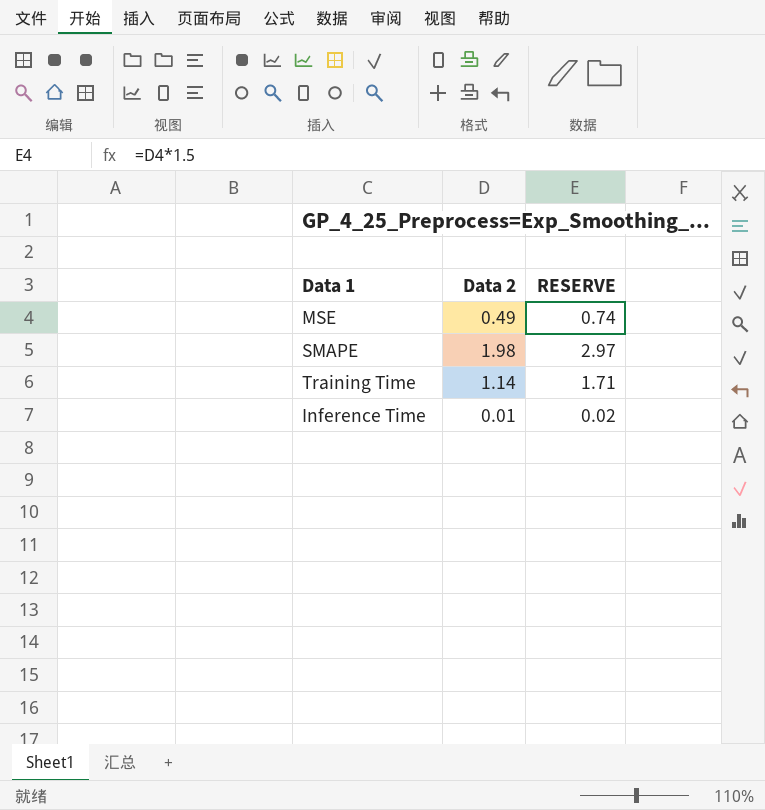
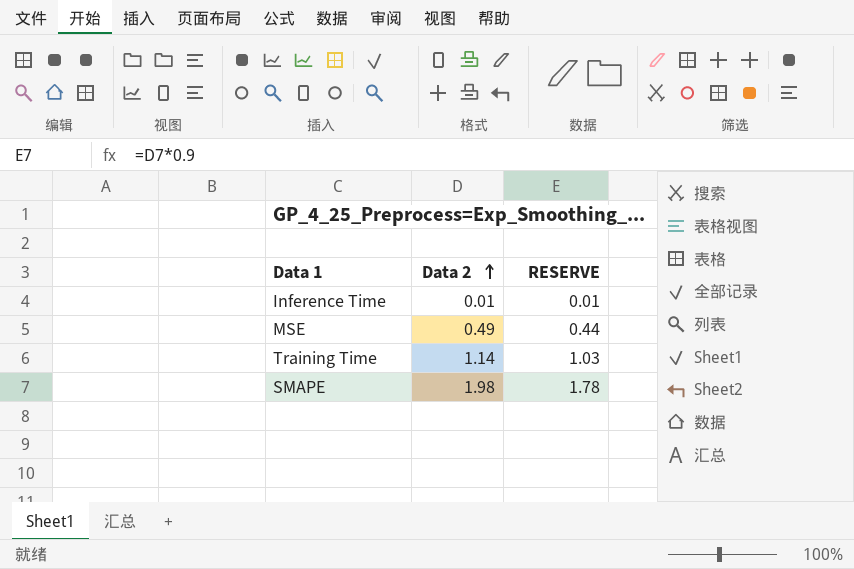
row order: none -> Data 2 ascending
column RESERVE | formula: [Data 2] * 1.5 -> [Data 2] * 0.9

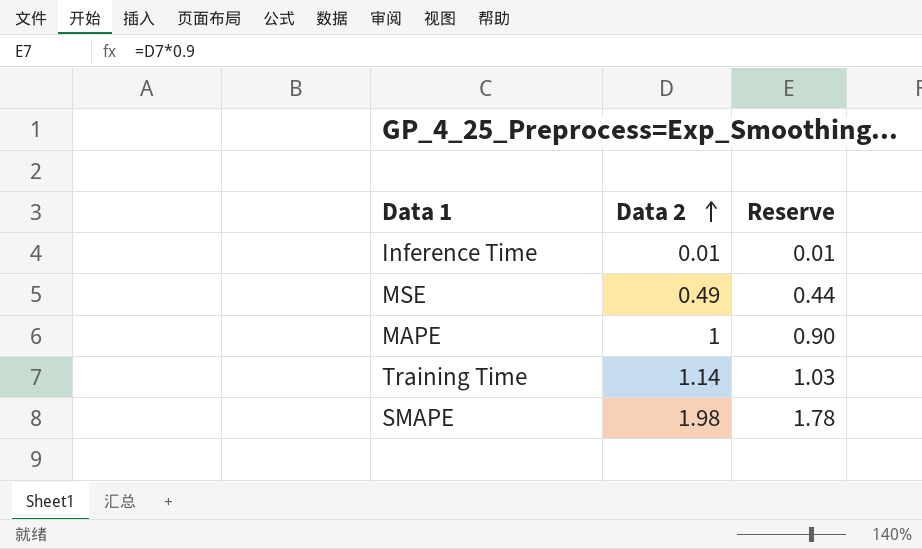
column name: RESERVE -> Reserve
row MAPE: none -> 1 | 0.90

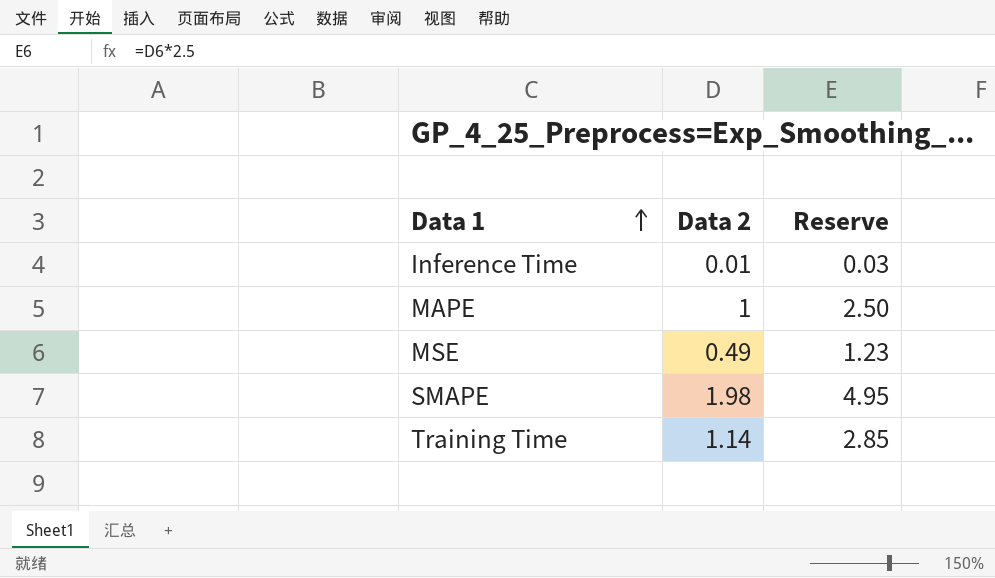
row order: Data 2 ascending -> Data 1 ascending
column Reserve | formula: [Data 2] * 0.9 -> [Data 2] * 2.5

